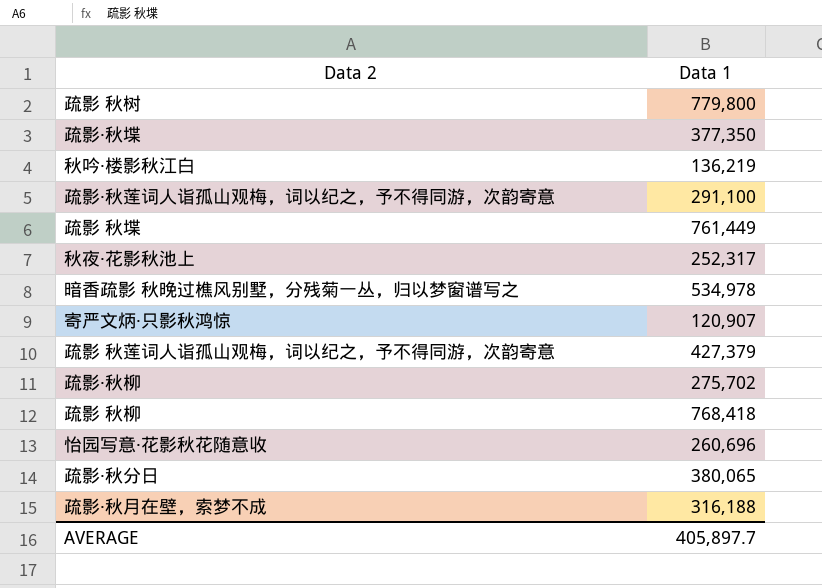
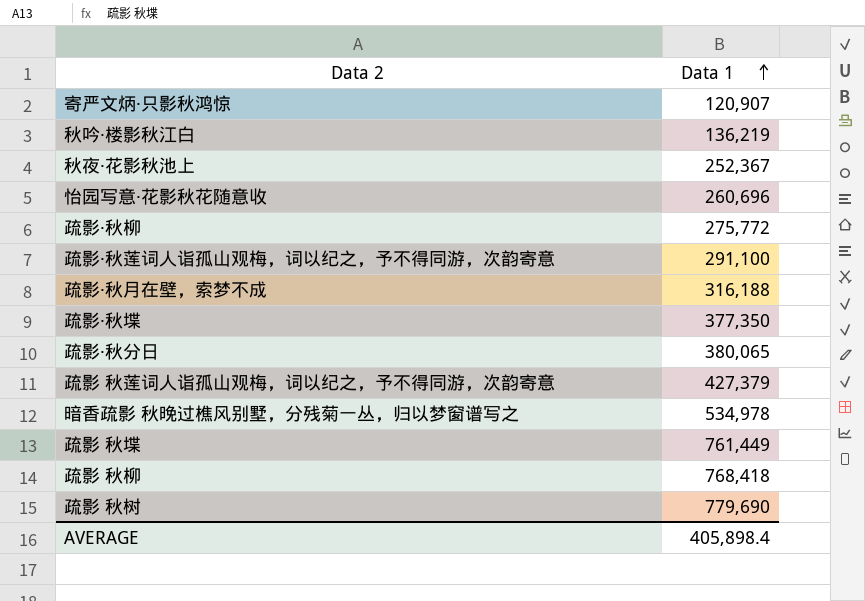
row order: none -> Data 1 ascending
秋夜·花影秋池上 | Data 1: 252,317 -> 252,367
疏影·秋柳 | Data 1: 275,702 -> 275,772
疏影 秋树 | Data 1: 779,800 -> 779,690
AVERAGE | Data 1: 405,897.7 -> 405,898.4

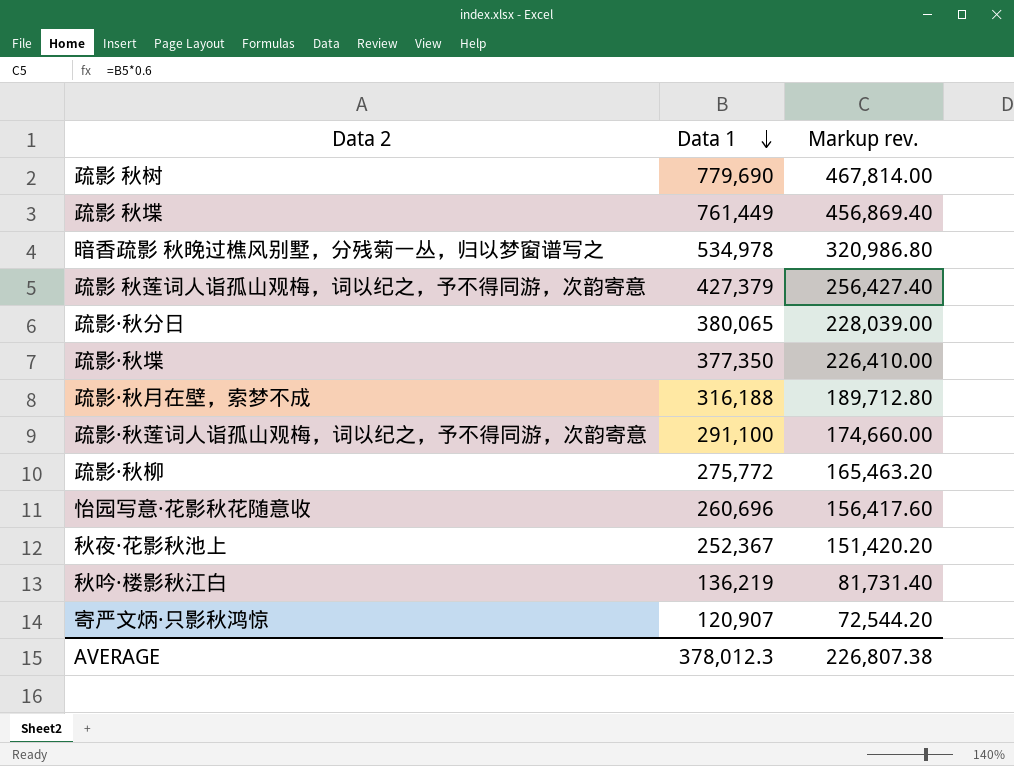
row order: Data 1 ascending -> Data 1 descending
column Markup rev. | formula: none -> [Data 1] * 0.6
row 疏影 秋柳: 768,418 -> none
AVERAGE | Data 1: 405,898.4 -> 378,012.3

